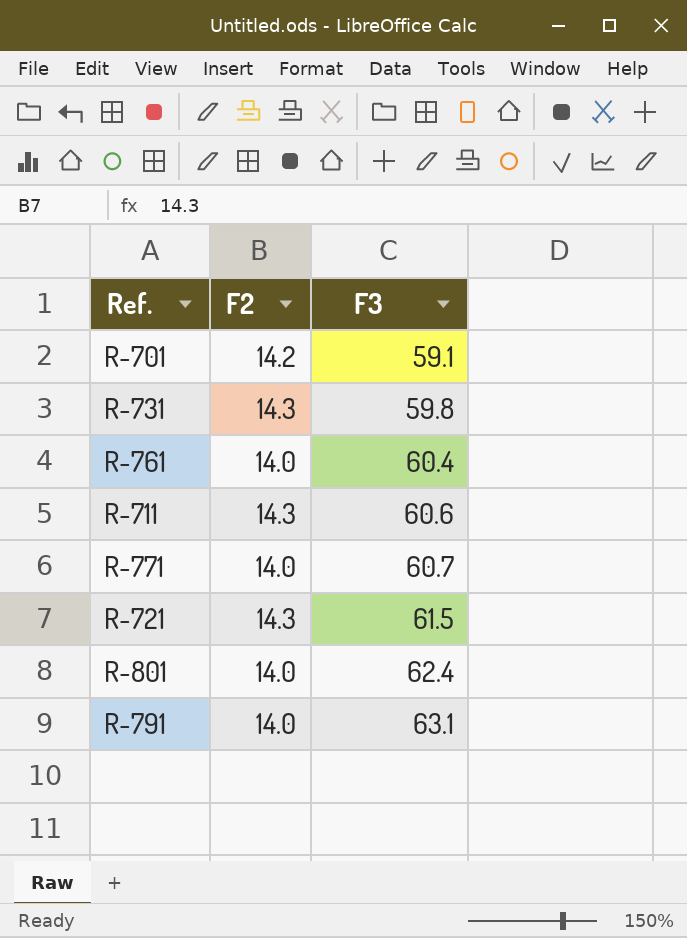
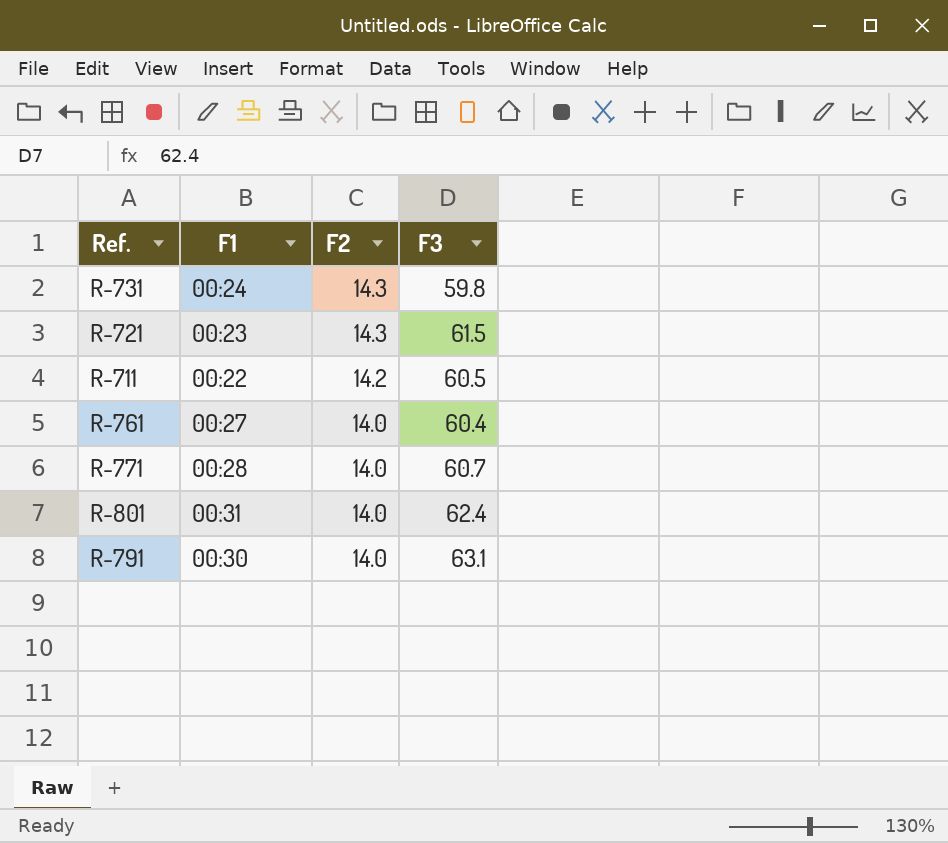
row order: F3 ascending -> F2 descending
column F1 | position: none -> 2
row R-701: 14.2 | 59.1 -> none
R-711 | F2: 14.3 -> 14.2
R-711 | F3: 60.6 -> 60.5

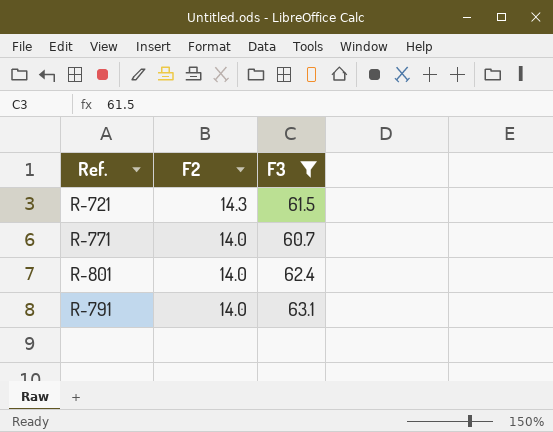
filter: none -> F3 >= 60.7
column F1 | position: 2 -> none

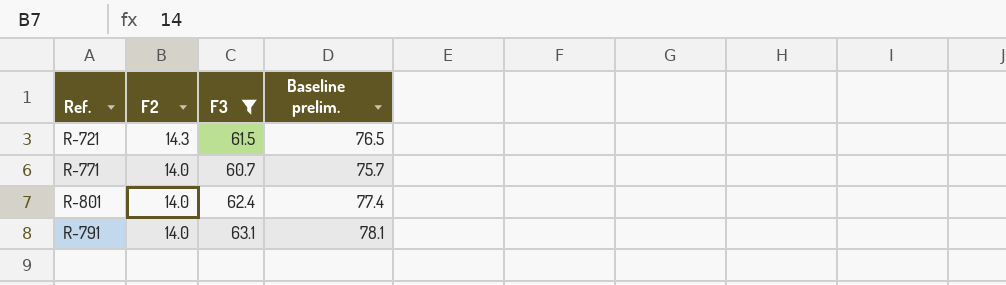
column Baseline prelim. | formula: none -> [F3] + 15

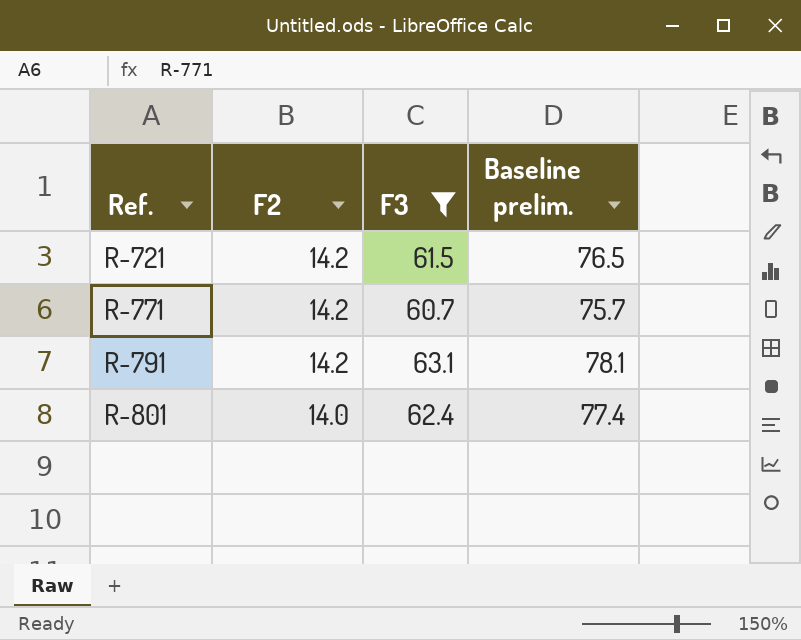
row order: F2 descending -> Ref. ascending
R-721 | F2: 14.3 -> 14.2
R-771 | F2: 14.0 -> 14.2
R-791 | F2: 14.0 -> 14.2

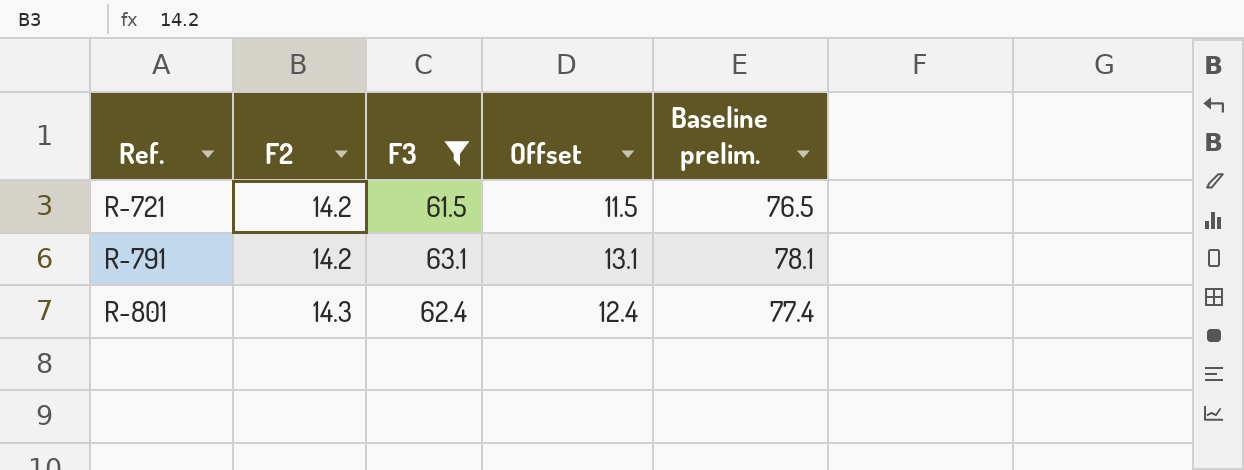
column Offset | formula: none -> [F3] - 50
row R-771: 14.2 | 60.7 | 75.7 -> none
R-801 | F2: 14.0 -> 14.3

